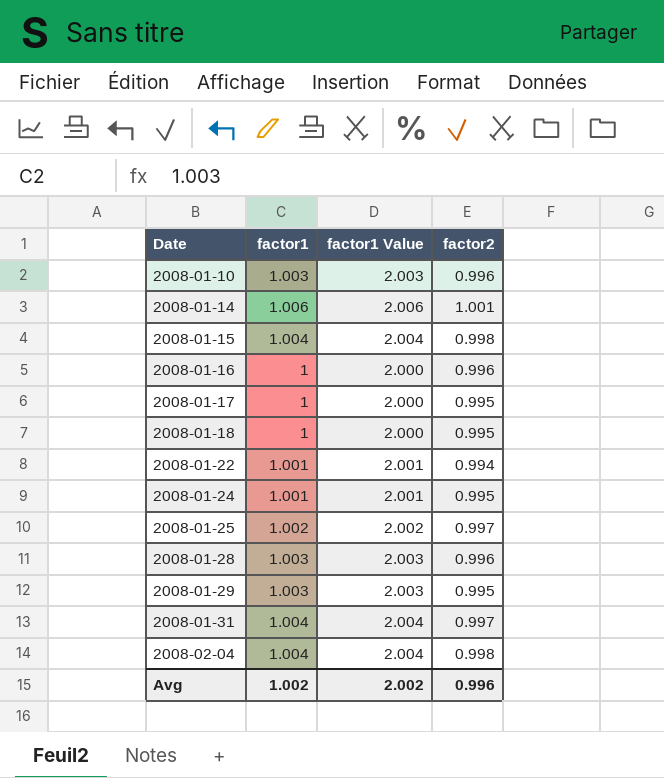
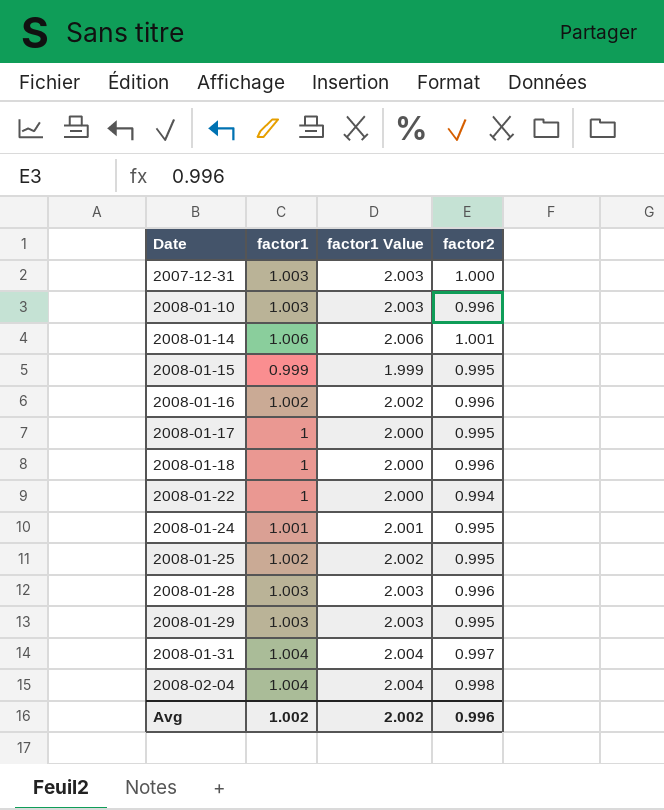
row 2007-12-31: none -> 1.003 | 2.003 | 1.000
2008-01-15 | factor1: 1.004 -> 0.999
2008-01-15 | factor1 Value: 2.004 -> 1.999
2008-01-15 | factor2: 0.998 -> 0.995
2008-01-16 | factor1: 1 -> 1.002
2008-01-16 | factor1 Value: 2.000 -> 2.002
2008-01-18 | factor2: 0.995 -> 0.996
2008-01-22 | factor1: 1.001 -> 1
2008-01-22 | factor1 Value: 2.001 -> 2.000
2008-01-25 | factor2: 0.997 -> 0.995

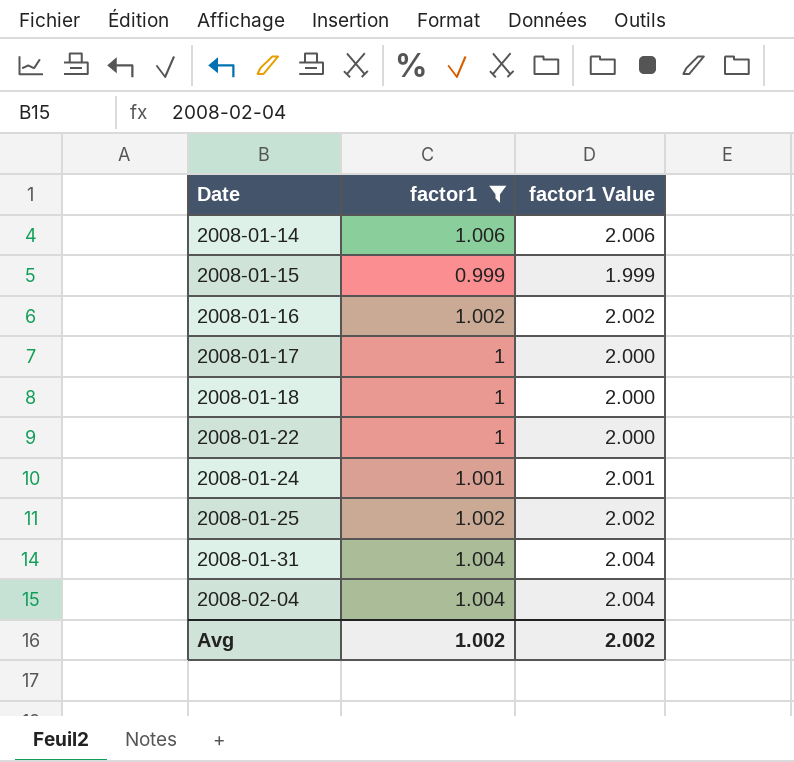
filter: none -> factor1 != 1.003
column factor2 | position: 4 -> none

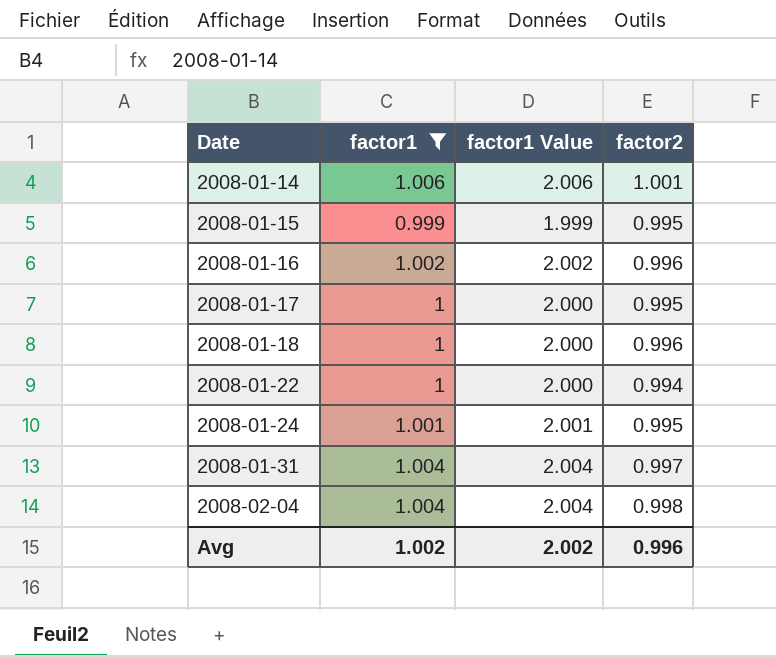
column factor2 | position: none -> 4
row 2008-01-25: 1.002 | 2.002 -> none

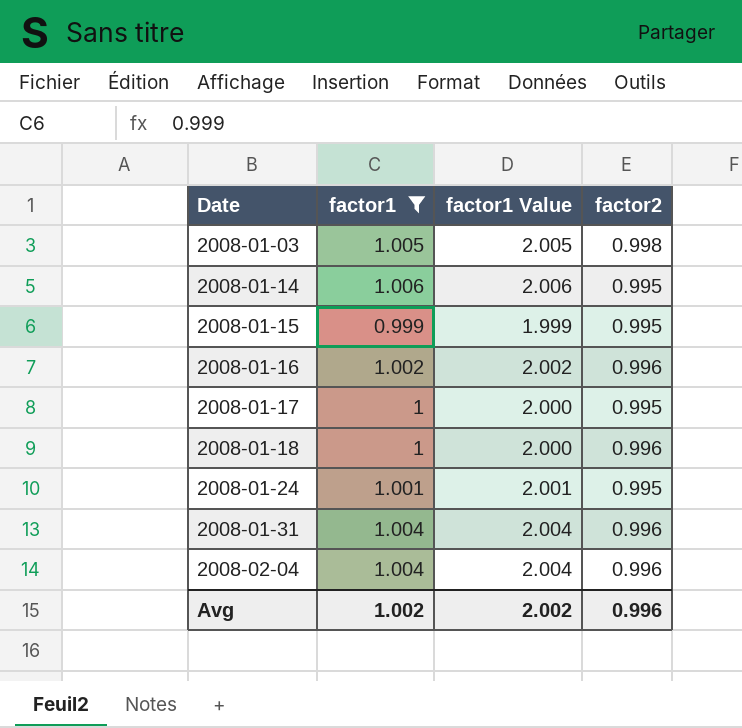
row 2008-01-22: 1 | 2.000 | 0.994 -> none
row 2008-01-03: none -> 1.005 | 2.005 | 0.998
2008-01-14 | factor2: 1.001 -> 0.995
2008-01-31 | factor2: 0.997 -> 0.996
2008-02-04 | factor2: 0.998 -> 0.996

